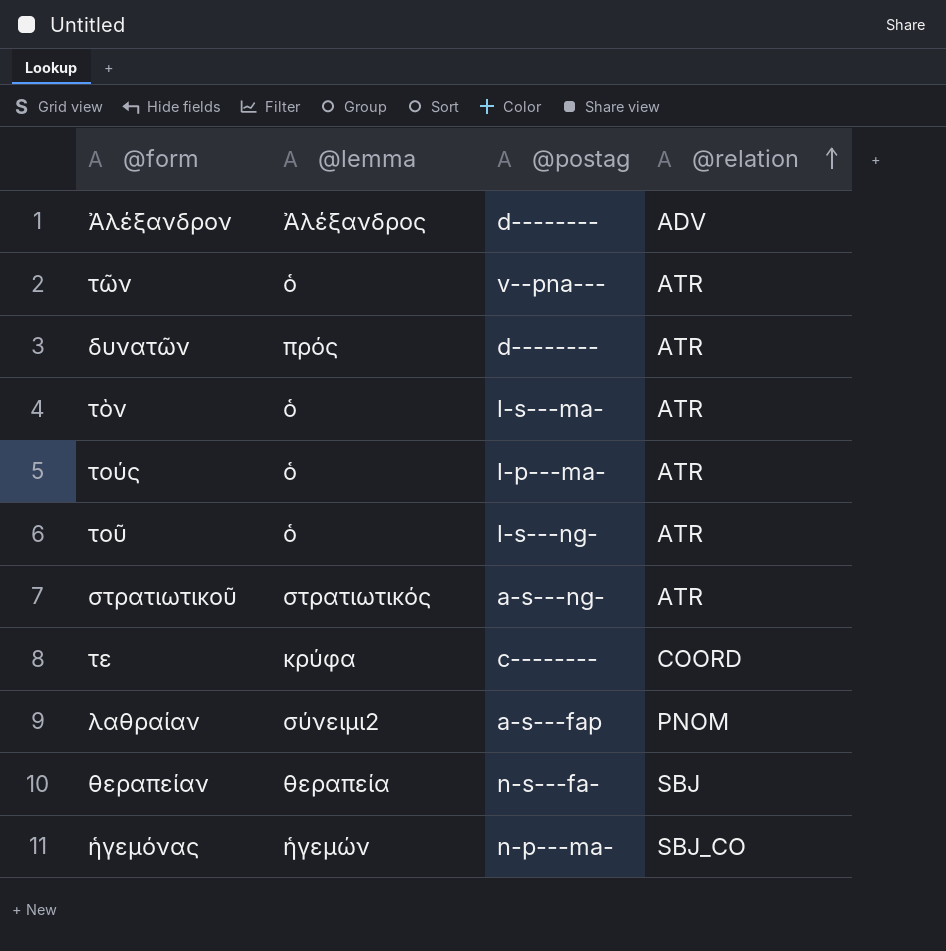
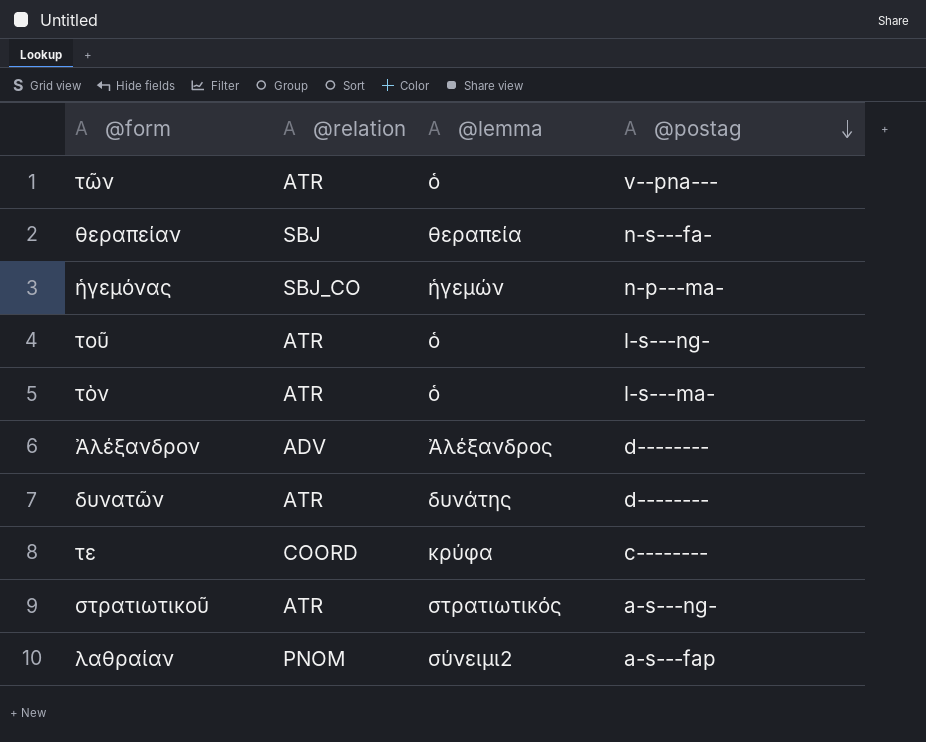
row order: @relation ascending -> @postag descending
column @relation | position: 4 -> 2
row τούς: ὁ | l-p---ma- | ATR -> none
δυνατῶν | @lemma: πρός -> δυνάτης

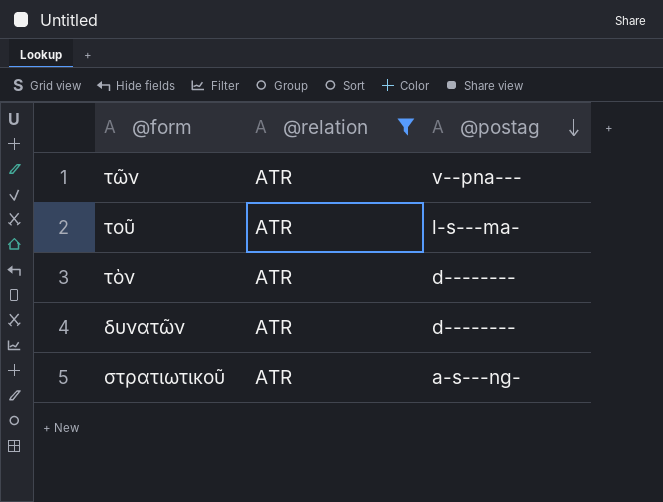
filter: none -> @relation = ATR
column @lemma | position: 3 -> none
τοῦ | @postag: l-s---ng- -> l-s---ma-
τὸν | @postag: l-s---ma- -> d--------

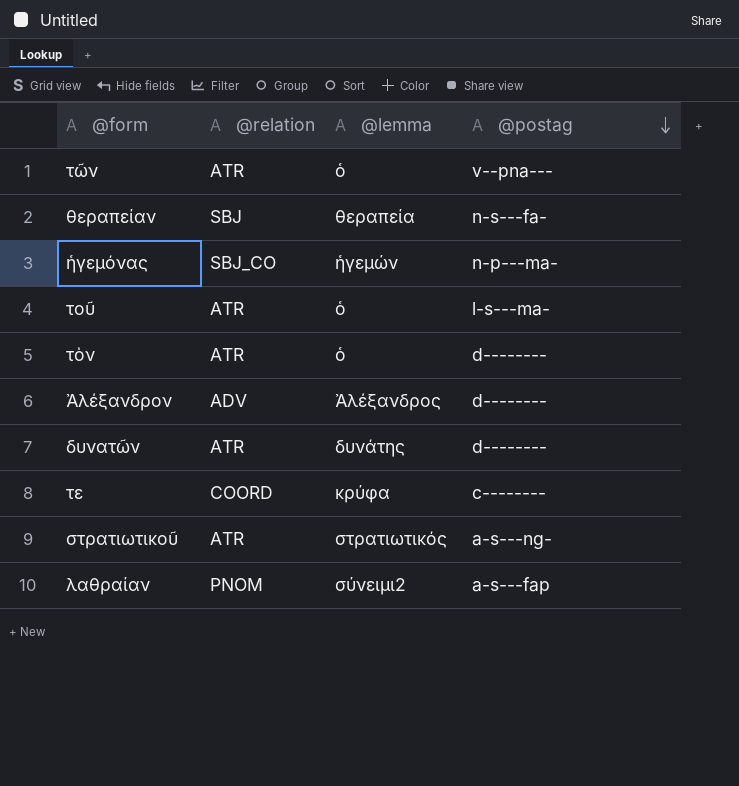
filter: @relation = ATR -> none
column @lemma | position: none -> 3

